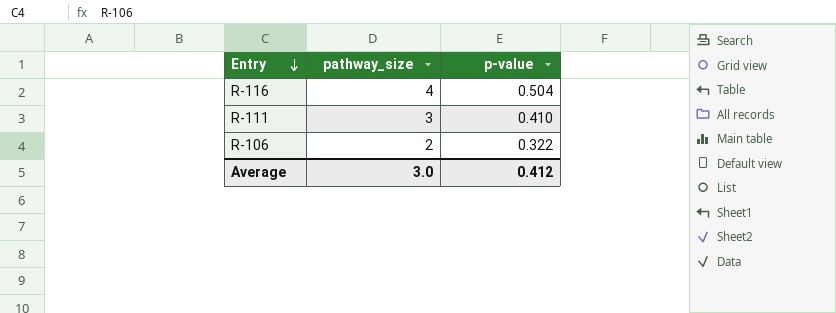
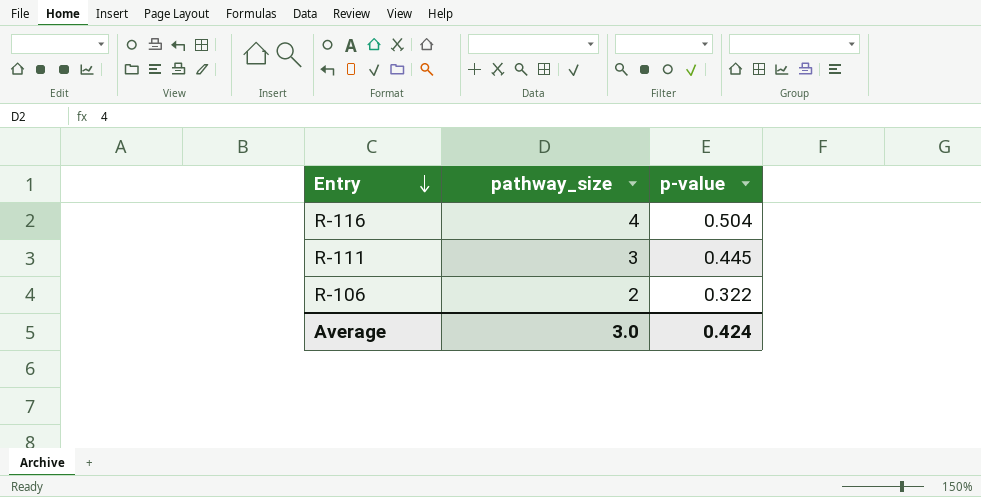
R-111 | p-value: 0.410 -> 0.445
Average | p-value: 0.412 -> 0.424

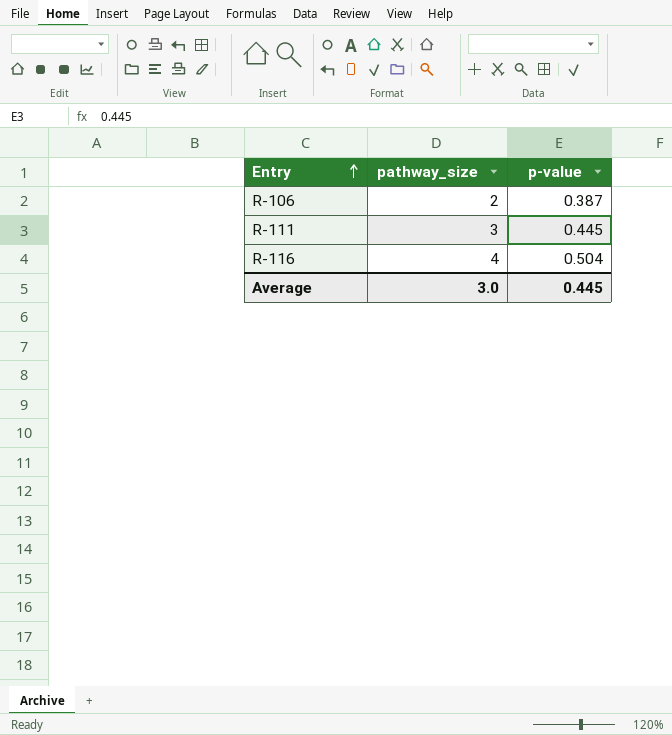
row order: Entry descending -> Entry ascending
R-106 | p-value: 0.322 -> 0.387
Average | p-value: 0.424 -> 0.445

